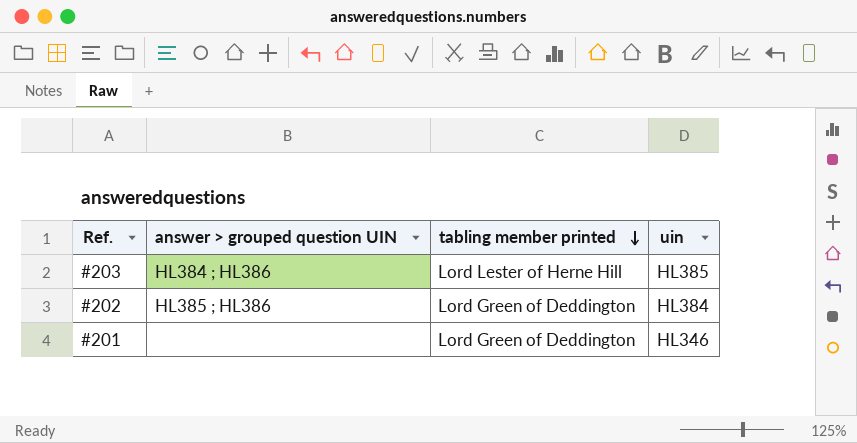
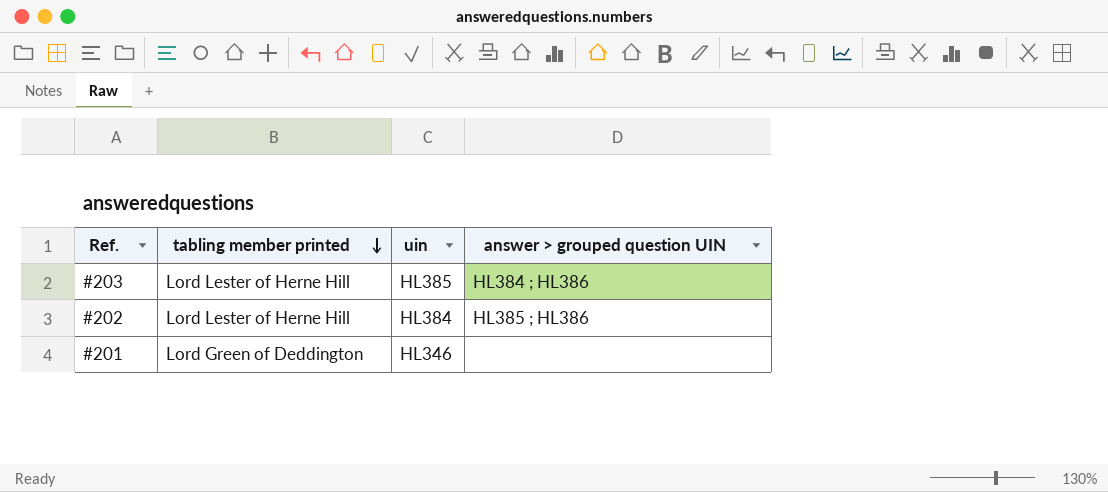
column answer > grouped question UIN | position: 2 -> 4
#202 | tabling member printed: Lord Green of Deddington -> Lord Lester of Herne Hill

